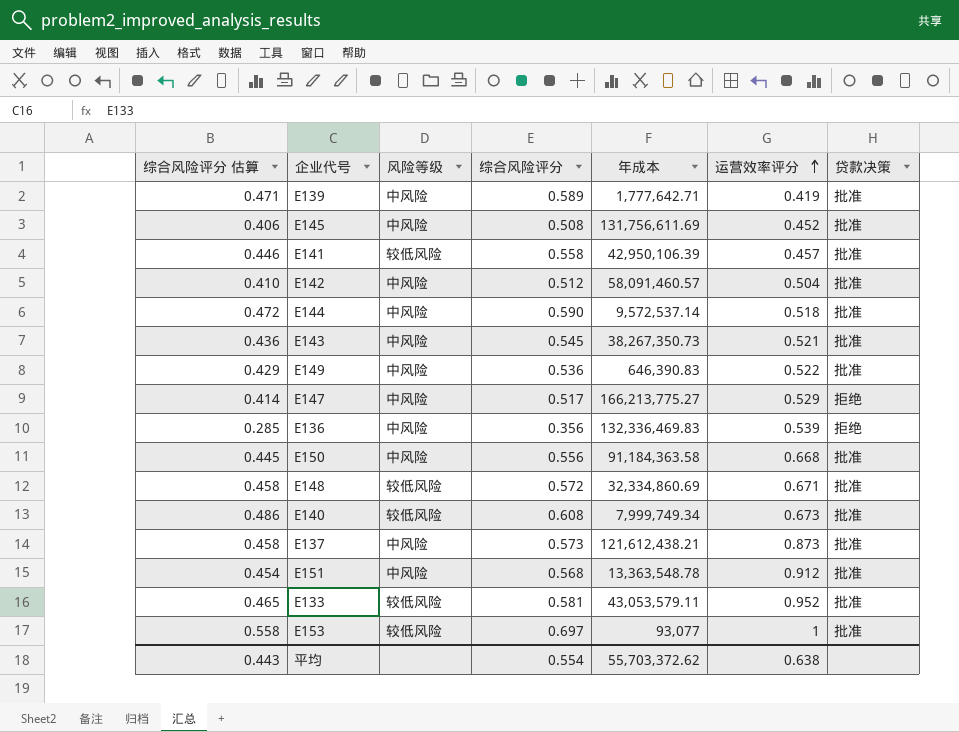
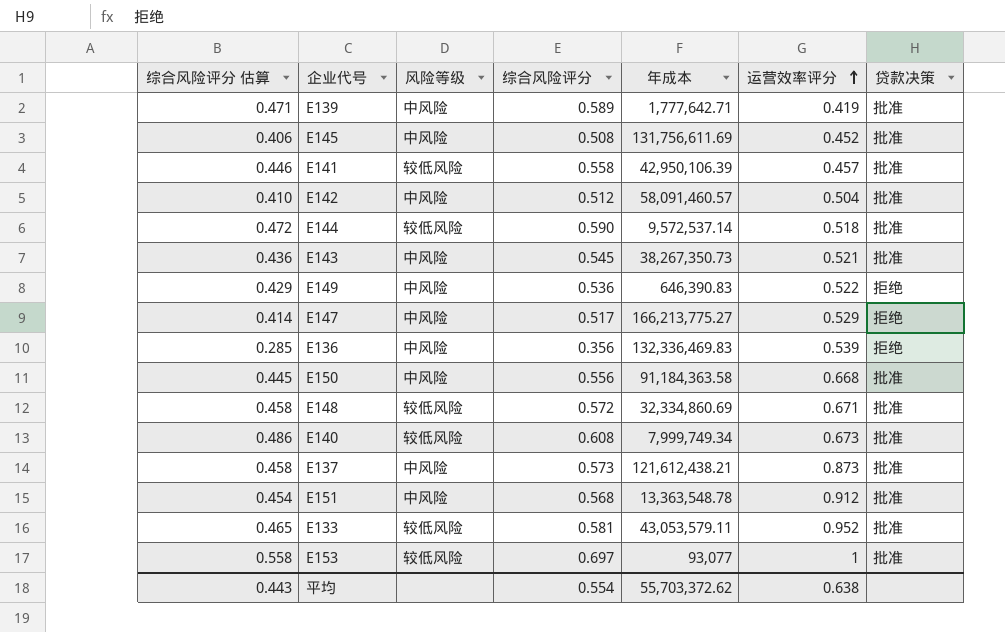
E144 | 风险等级: 中风险 -> 较低风险
E149 | 贷款决策: 批准 -> 拒绝

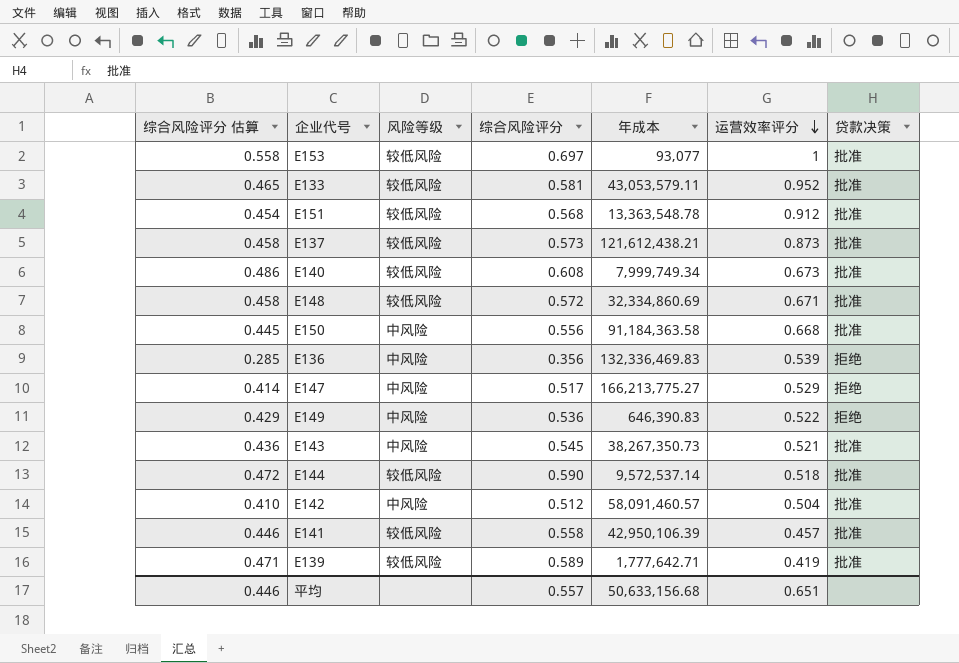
row order: 运营效率评分 ascending -> 运营效率评分 descending
row E145: 0.406 | 中风险 | 0.508 | 131,756,611.69 | 0.452 | 批准 -> none
E151 | 风险等级: 中风险 -> 较低风险
E137 | 风险等级: 中风险 -> 较低风险
E139 | 风险等级: 中风险 -> 较低风险
平均 | 综合风险评分 估算: 0.443 -> 0.446
平均 | 综合风险评分: 0.554 -> 0.557
平均 | 年成本: 55,703,372.62 -> 50,633,156.68
平均 | 运营效率评分: 0.638 -> 0.651

